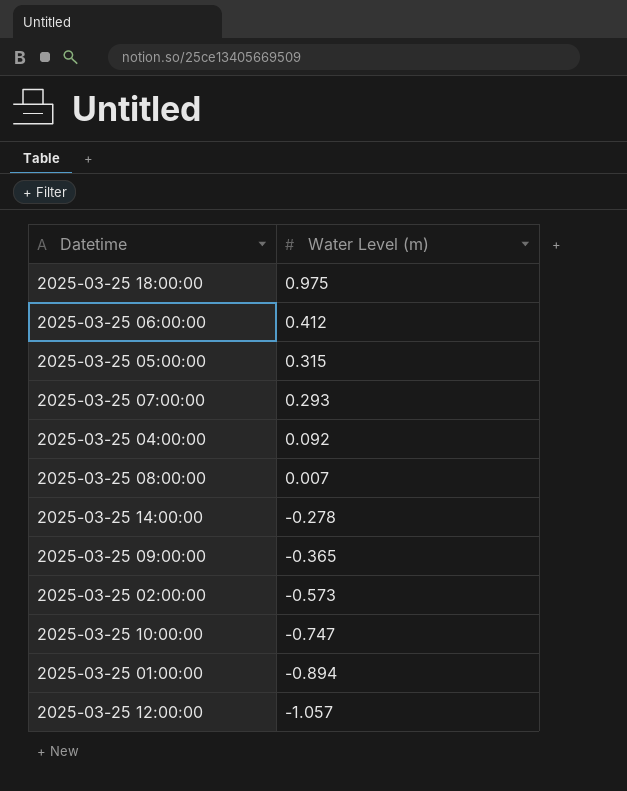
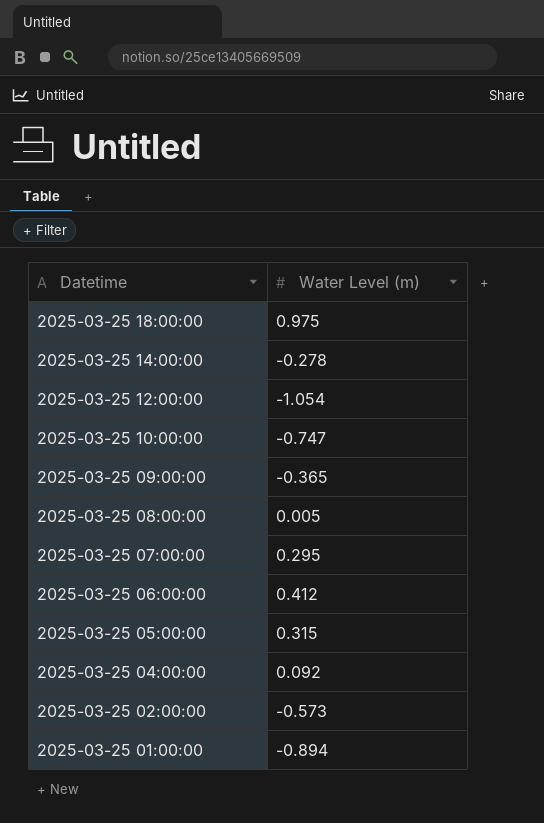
row order: Water Level (m) descending -> Datetime descending
2025-03-25 12:00:00 | Water Level (m): -1.057 -> -1.054
2025-03-25 08:00:00 | Water Level (m): 0.007 -> 0.005
2025-03-25 07:00:00 | Water Level (m): 0.293 -> 0.295

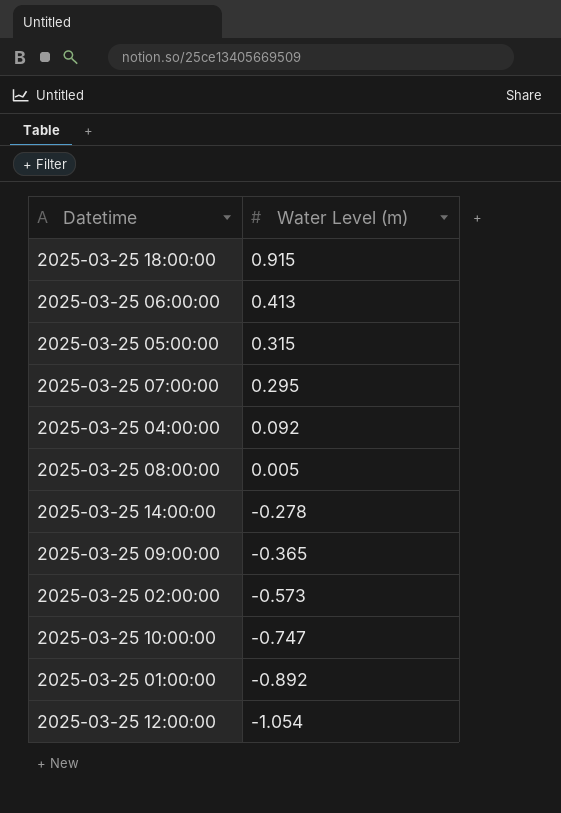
row order: Datetime descending -> Water Level (m) descending
2025-03-25 18:00:00 | Water Level (m): 0.975 -> 0.915
2025-03-25 06:00:00 | Water Level (m): 0.412 -> 0.413
2025-03-25 01:00:00 | Water Level (m): -0.894 -> -0.892

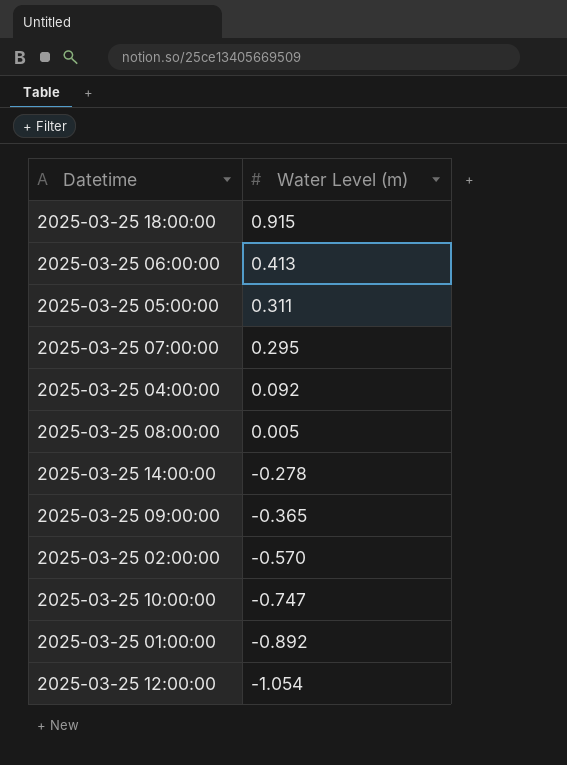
2025-03-25 05:00:00 | Water Level (m): 0.315 -> 0.311
2025-03-25 02:00:00 | Water Level (m): -0.573 -> -0.570

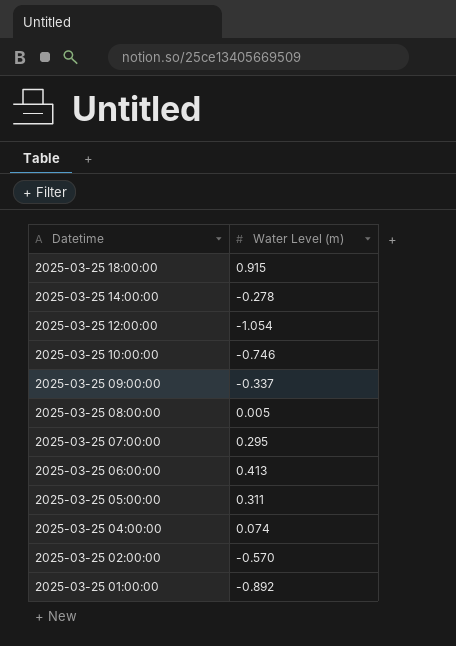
row order: Water Level (m) descending -> Datetime descending
2025-03-25 10:00:00 | Water Level (m): -0.747 -> -0.746
2025-03-25 09:00:00 | Water Level (m): -0.365 -> -0.337
2025-03-25 04:00:00 | Water Level (m): 0.092 -> 0.074

